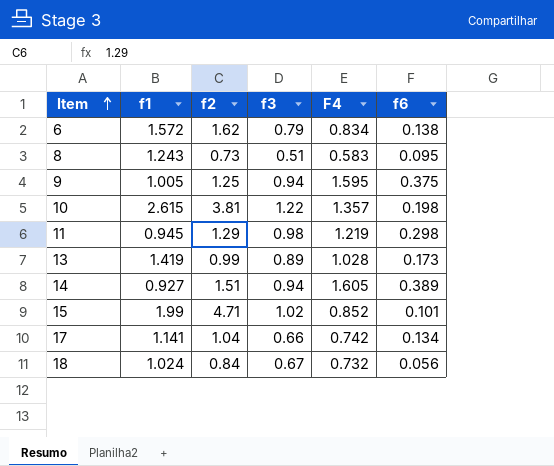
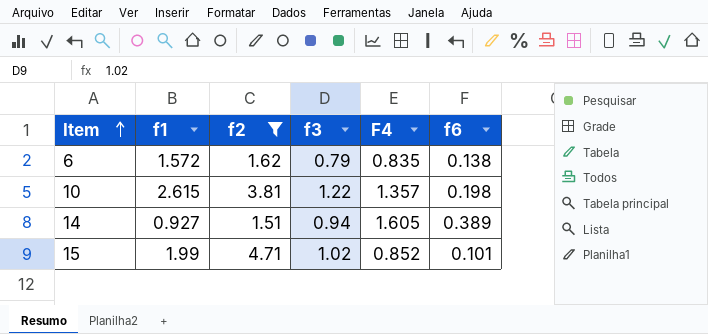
filter: none -> f2 >= 1.51
6 | F4: 0.834 -> 0.835

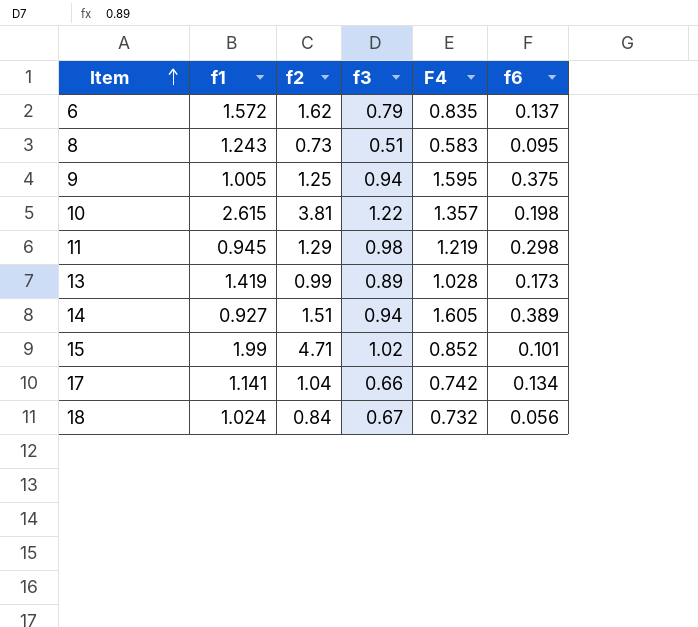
filter: f2 >= 1.51 -> none
6 | f6: 0.138 -> 0.137

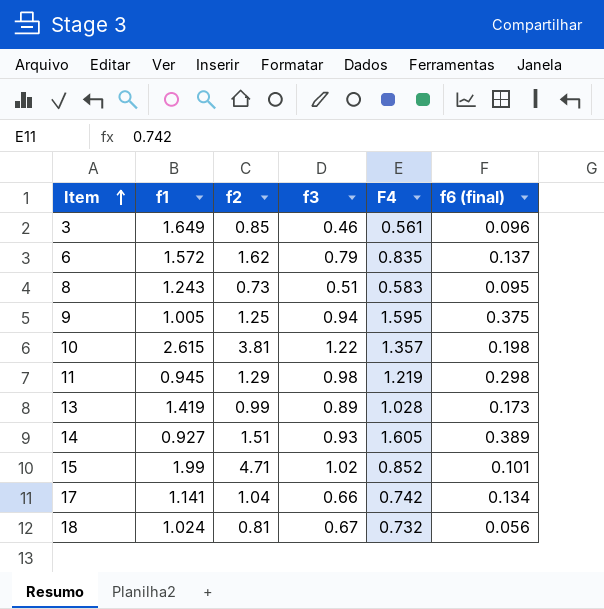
column name: f6 -> f6 (final)
row 3: none -> 1.649 | 0.85 | 0.46 | 0.561 | 0.096
14 | f3: 0.94 -> 0.93
18 | f2: 0.84 -> 0.81

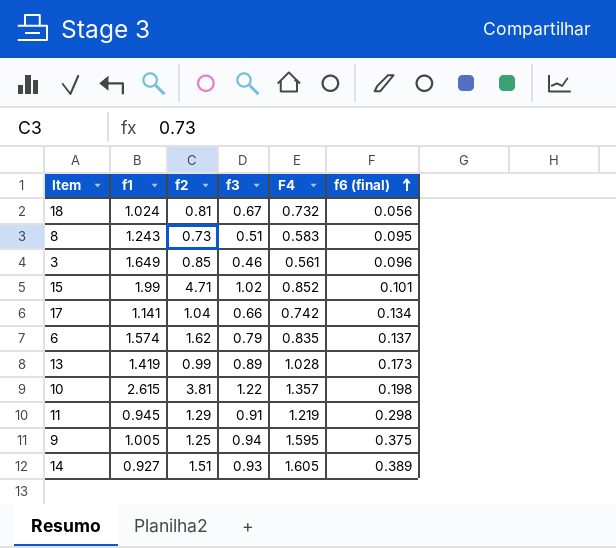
row order: Item ascending -> f6 (final) ascending
6 | f1: 1.572 -> 1.574
11 | f3: 0.98 -> 0.91

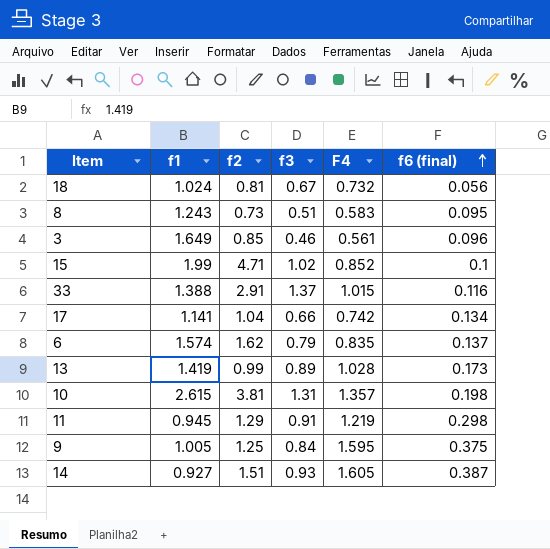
15 | f6 (final): 0.101 -> 0.1
row 33: none -> 1.388 | 2.91 | 1.37 | 1.015 | 0.116
10 | f3: 1.22 -> 1.31
9 | f3: 0.94 -> 0.84
14 | f6 (final): 0.389 -> 0.387

